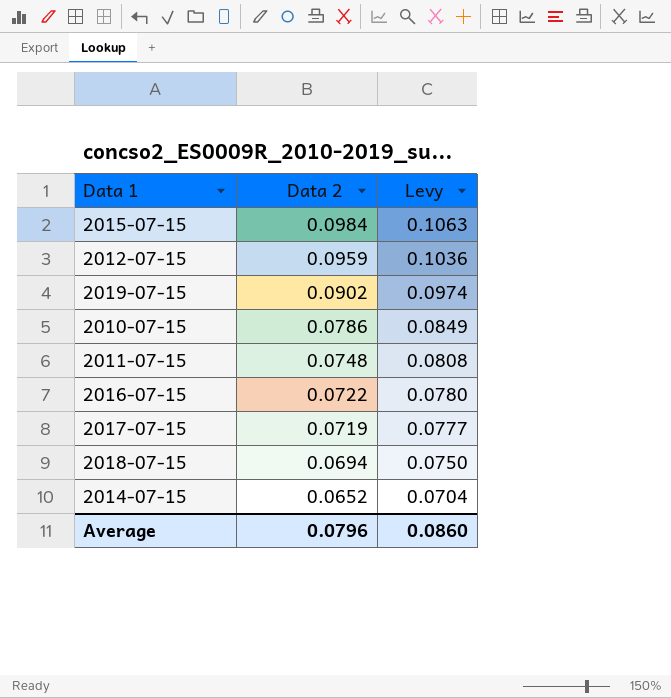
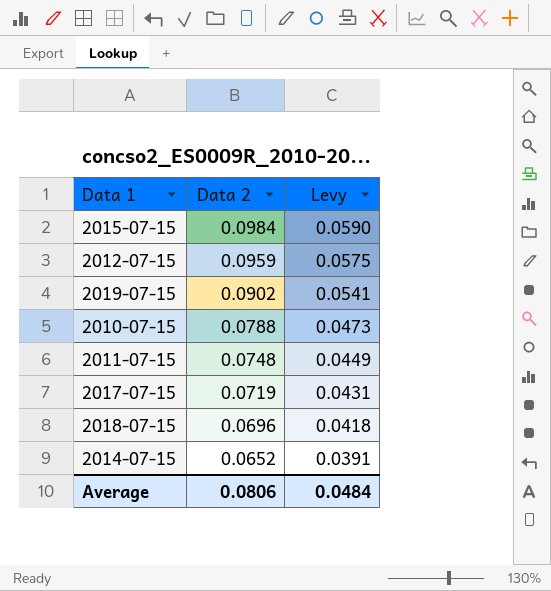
column Levy | formula: [Data 2] * 1.08 -> [Data 2] * 0.6
row 2016-07-15: 0.0722 | 0.0780 -> none
2010-07-15 | Data 2: 0.0786 -> 0.0788
2018-07-15 | Data 2: 0.0694 -> 0.0696
Average | Data 2: 0.0796 -> 0.0806
Average | Levy: 0.0860 -> 0.0484

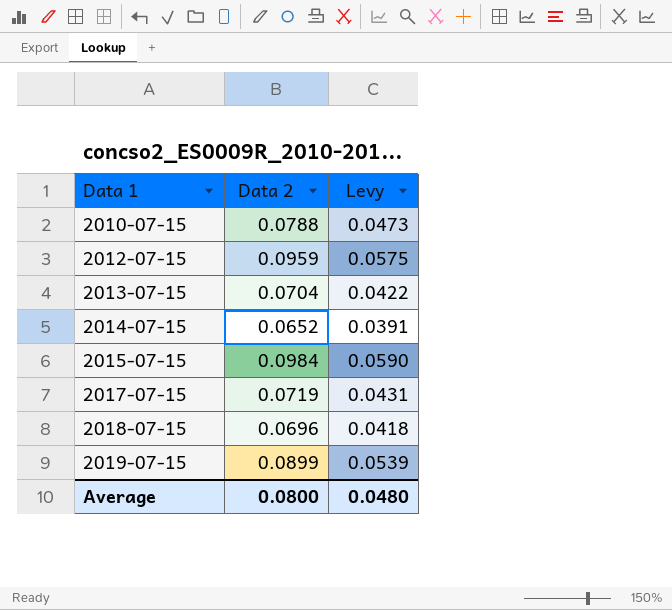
row order: Data 2 descending -> Data 1 ascending
row 2011-07-15: 0.0748 | 0.0449 -> none
row 2013-07-15: none -> 0.0704 | 0.0422
2019-07-15 | Data 2: 0.0902 -> 0.0899
2019-07-15 | Levy: 0.0541 -> 0.0539
Average | Data 2: 0.0806 -> 0.0800
Average | Levy: 0.0484 -> 0.0480

